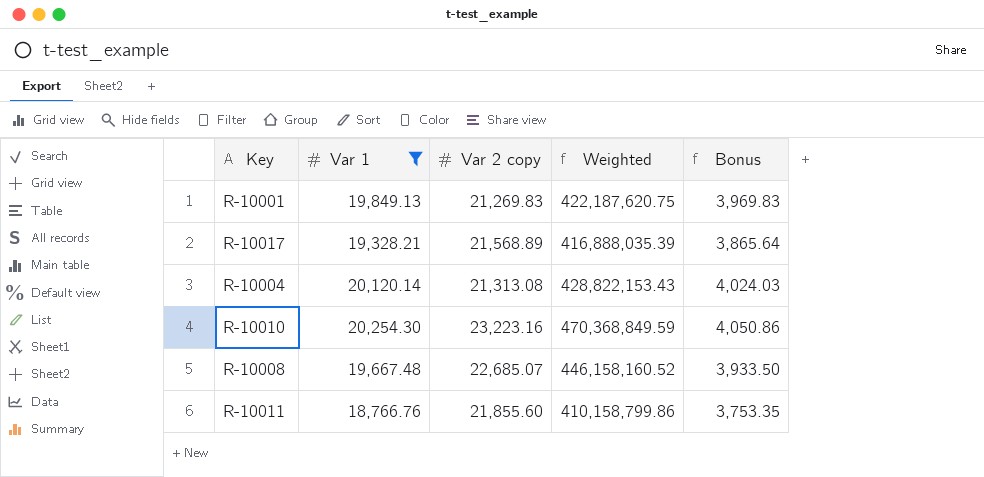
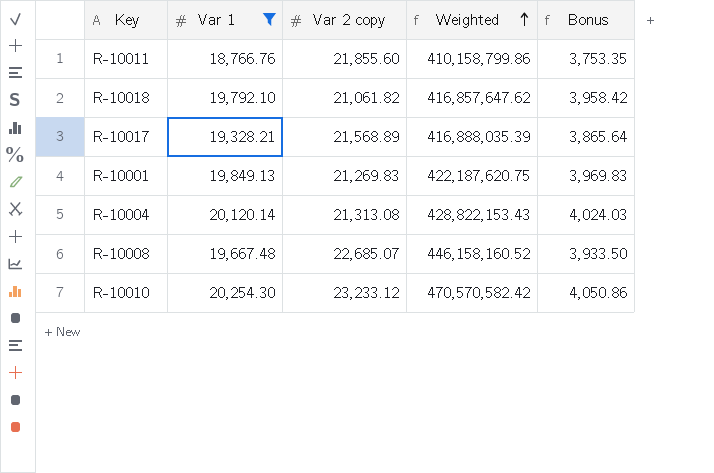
row order: none -> Weighted ascending
row R-10018: none -> 19,792.10 | 21,061.82 | 416,857,647.62 | 3,958.42
R-10010 | Var 2 copy: 23,223.16 -> 23,233.12
R-10010 | Weighted: 470,368,849.59 -> 470,570,582.42

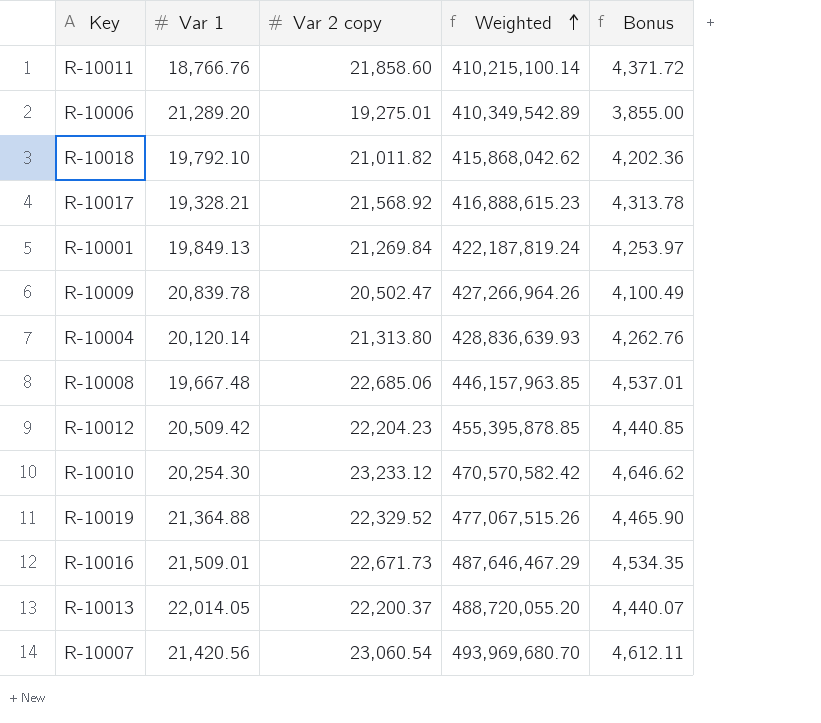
filter: Var 1 <= 20,254.30 -> none
column Bonus | formula: [Var 1] * 0.2 -> [Var 2 copy] * 0.2
R-10011 | Var 2 copy: 21,855.60 -> 21,858.60
R-10011 | Weighted: 410,158,799.86 -> 410,215,100.14
R-10018 | Var 2 copy: 21,061.82 -> 21,011.82
R-10018 | Weighted: 416,857,647.62 -> 415,868,042.62
R-10017 | Var 2 copy: 21,568.89 -> 21,568.92
R-10017 | Weighted: 416,888,035.39 -> 416,888,615.23
R-10001 | Var 2 copy: 21,269.83 -> 21,269.84
R-10001 | Weighted: 422,187,620.75 -> 422,187,819.24
R-10004 | Var 2 copy: 21,313.08 -> 21,313.80
R-10004 | Weighted: 428,822,153.43 -> 428,836,639.93
R-10008 | Var 2 copy: 22,685.07 -> 22,685.06
R-10008 | Weighted: 446,158,160.52 -> 446,157,963.85

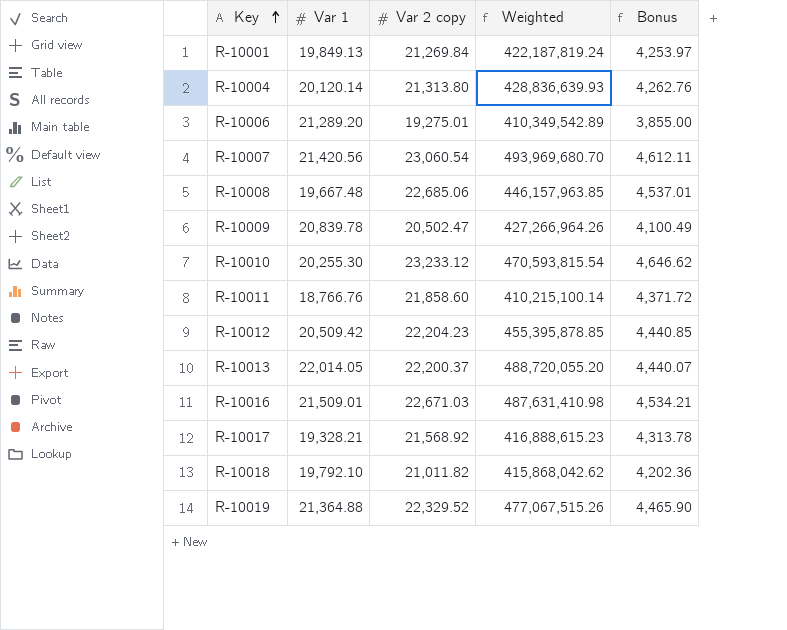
row order: Weighted ascending -> Key ascending
R-10010 | Var 1: 20,254.30 -> 20,255.30
R-10010 | Weighted: 470,570,582.42 -> 470,593,815.54
R-10016 | Var 2 copy: 22,671.73 -> 22,671.03
R-10016 | Weighted: 487,646,467.29 -> 487,631,410.98
R-10016 | Bonus: 4,534.35 -> 4,534.21

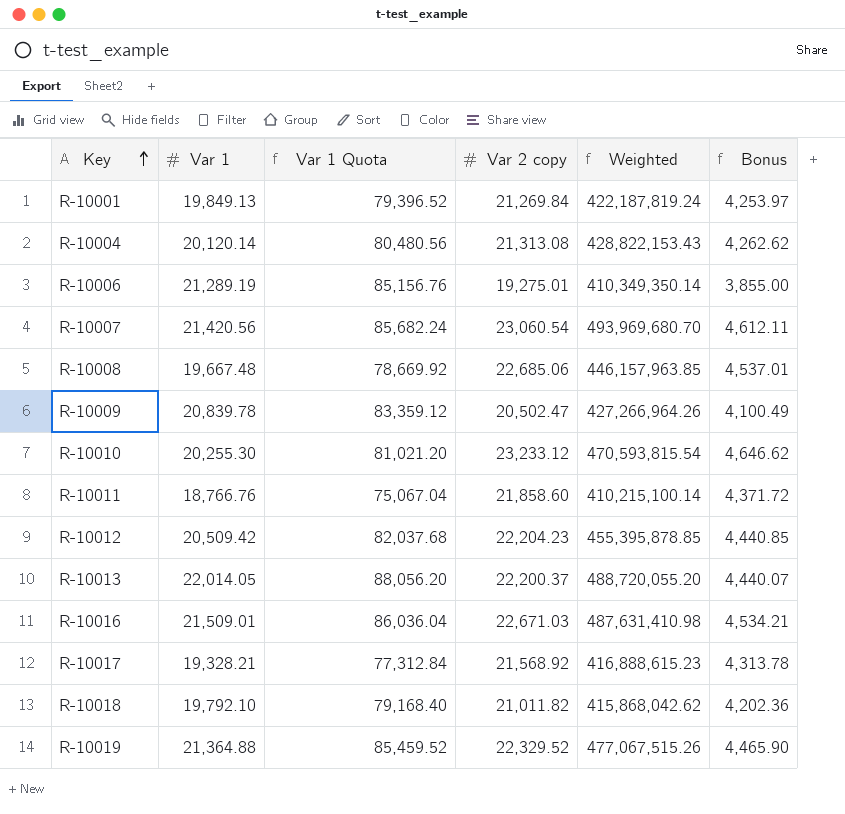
column Var 1 Quota | formula: none -> [Var 1] * 4
R-10004 | Var 2 copy: 21,313.80 -> 21,313.08
R-10004 | Weighted: 428,836,639.93 -> 428,822,153.43
R-10004 | Bonus: 4,262.76 -> 4,262.62
R-10006 | Var 1: 21,289.20 -> 21,289.19
R-10006 | Weighted: 410,349,542.89 -> 410,349,350.14

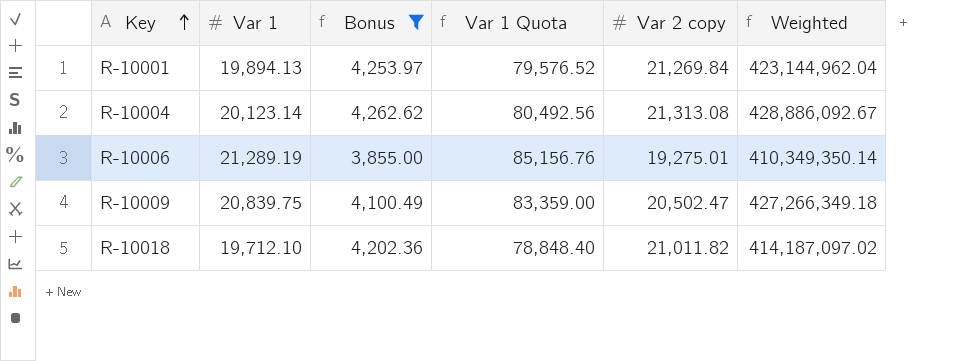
filter: none -> Bonus <= 4,262.62
column Bonus | position: 6 -> 3
R-10001 | Var 1: 19,849.13 -> 19,894.13
R-10001 | Var 1 Quota: 79,396.52 -> 79,576.52
R-10001 | Weighted: 422,187,819.24 -> 423,144,962.04
R-10004 | Var 1: 20,120.14 -> 20,123.14
R-10004 | Var 1 Quota: 80,480.56 -> 80,492.56
R-10004 | Weighted: 428,822,153.43 -> 428,886,092.67
R-10009 | Var 1: 20,839.78 -> 20,839.75
R-10009 | Var 1 Quota: 83,359.12 -> 83,359.00
R-10009 | Weighted: 427,266,964.26 -> 427,266,349.18
R-10018 | Var 1: 19,792.10 -> 19,712.10
R-10018 | Var 1 Quota: 79,168.40 -> 78,848.40
R-10018 | Weighted: 415,868,042.62 -> 414,187,097.02

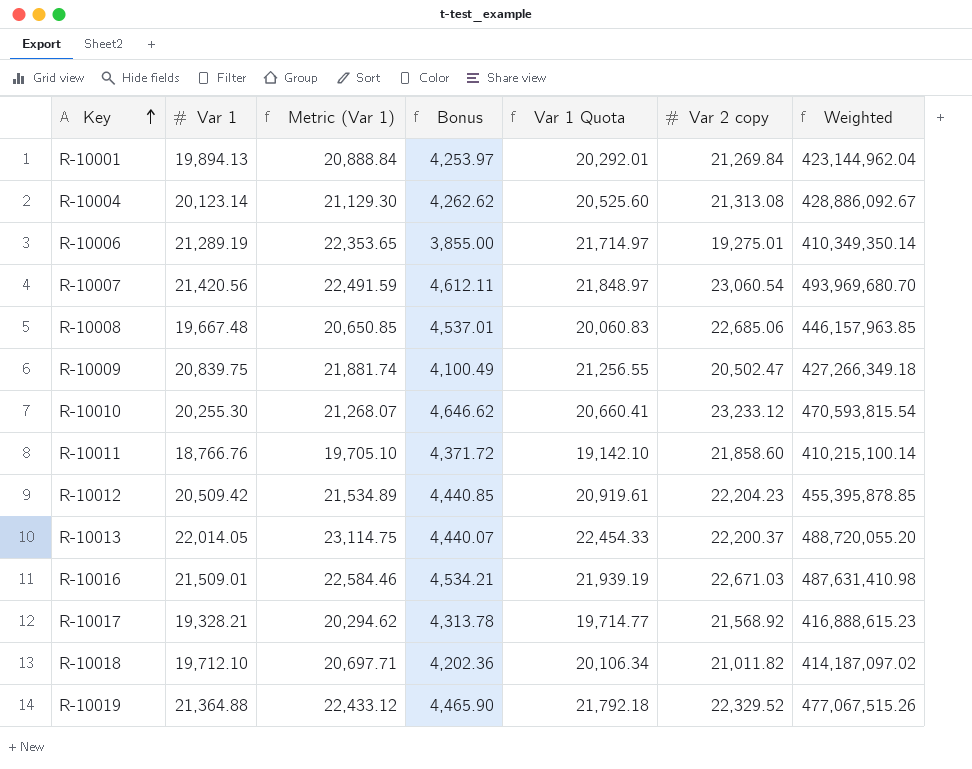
filter: Bonus <= 4,262.62 -> none
column Metric (Var 1) | formula: none -> [Var 1] * 1.05
column Var 1 Quota | formula: [Var 1] * 4 -> [Var 1] * 1.02

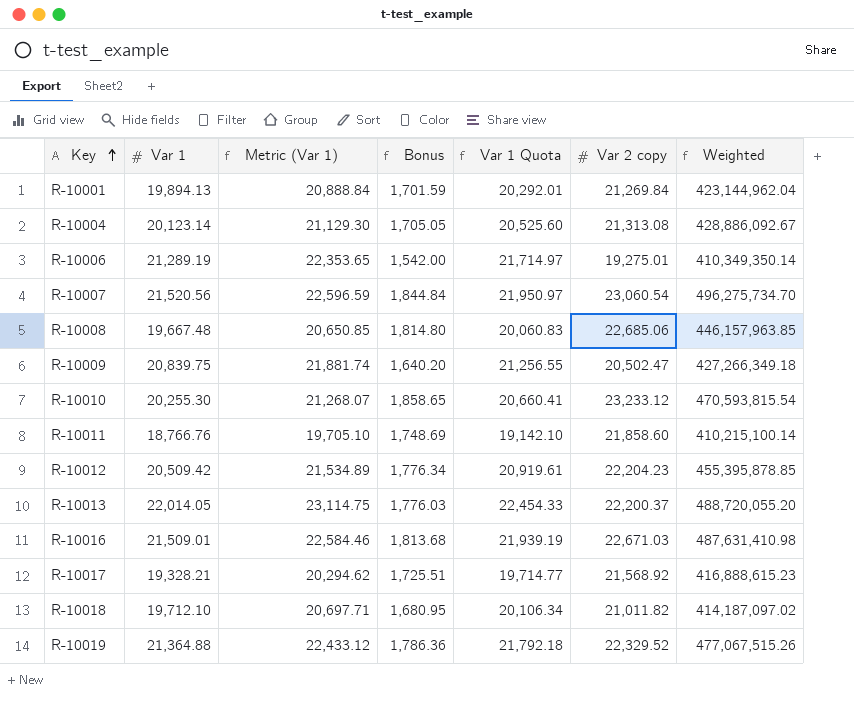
column Bonus | formula: [Var 2 copy] * 0.2 -> [Var 2 copy] * 0.08
R-10007 | Var 1: 21,420.56 -> 21,520.56
R-10007 | Metric (Var 1): 22,491.59 -> 22,596.59
R-10007 | Var 1 Quota: 21,848.97 -> 21,950.97
R-10007 | Weighted: 493,969,680.70 -> 496,275,734.70

